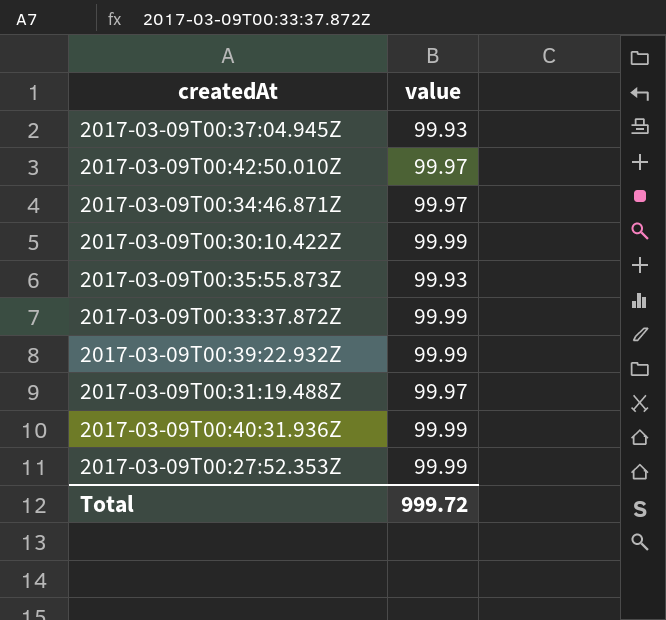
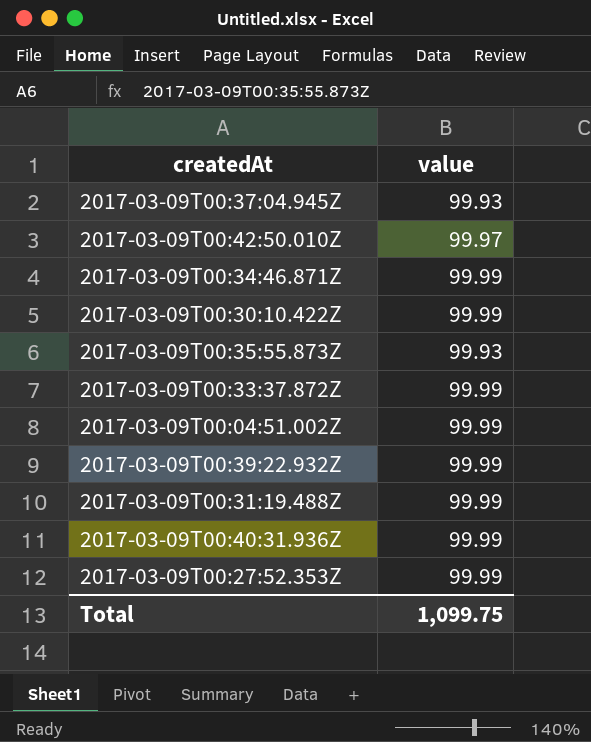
2017-03-09T00:34:46.871Z | value: 99.97 -> 99.99
row 2017-03-09T00:04:51.002Z: none -> 99.99
2017-03-09T00:31:19.488Z | value: 99.97 -> 99.99
Total | value: 999.72 -> 1,099.75

